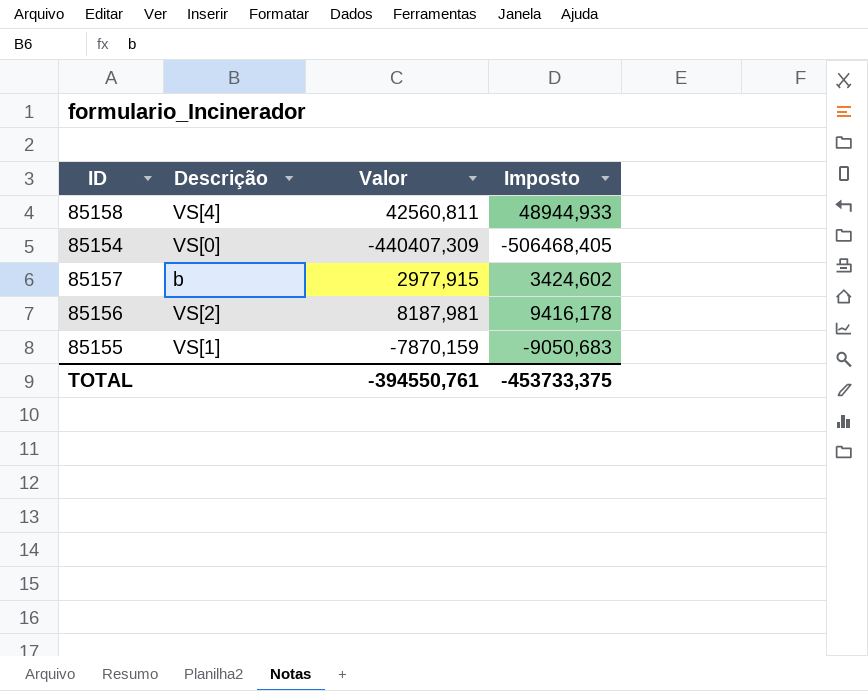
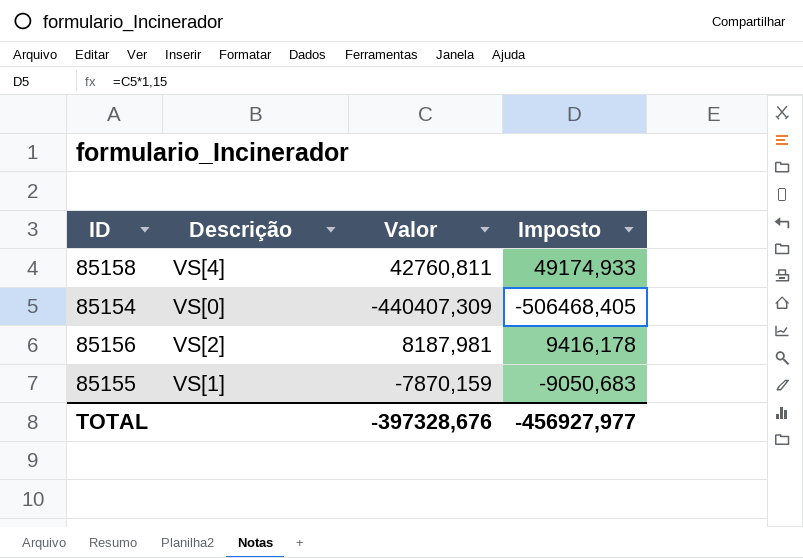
row 85157: b | 2977,915 | 3424,602 -> none
85158 | Valor: 42560,811 -> 42760,811
85158 | Imposto: 48944,933 -> 49174,933
TOTAL | Valor: -394550,761 -> -397328,676
TOTAL | Imposto: -453733,375 -> -456927,977

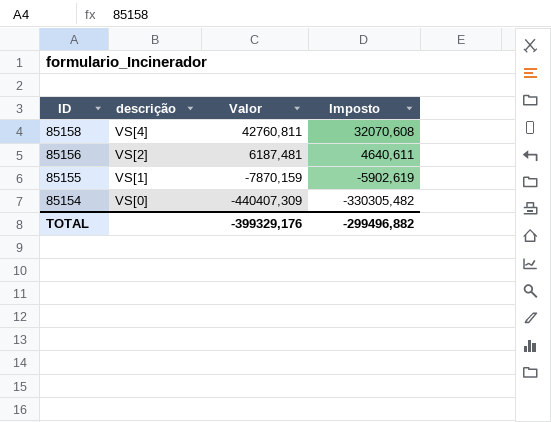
row order: none -> ID descending
column name: Descrição -> descrição
column Imposto | formula: [Valor] * 1,15 -> [Valor] * 0,75
85156 | Valor: 8187,981 -> 6187,481
TOTAL | Valor: -397328,676 -> -399329,176
TOTAL | Imposto: -456927,977 -> -299496,882

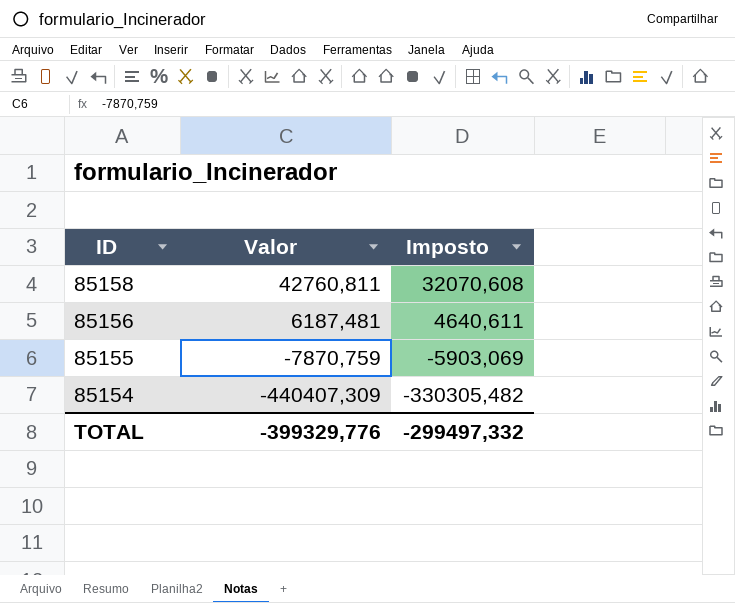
column descrição | position: 2 -> none
85155 | Valor: -7870,159 -> -7870,759
85155 | Imposto: -5902,619 -> -5903,069
TOTAL | Valor: -399329,176 -> -399329,776
TOTAL | Imposto: -299496,882 -> -299497,332

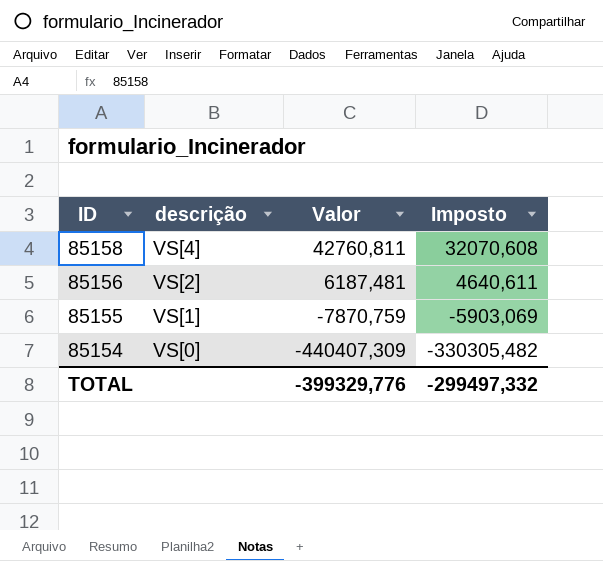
column descrição | position: none -> 2

